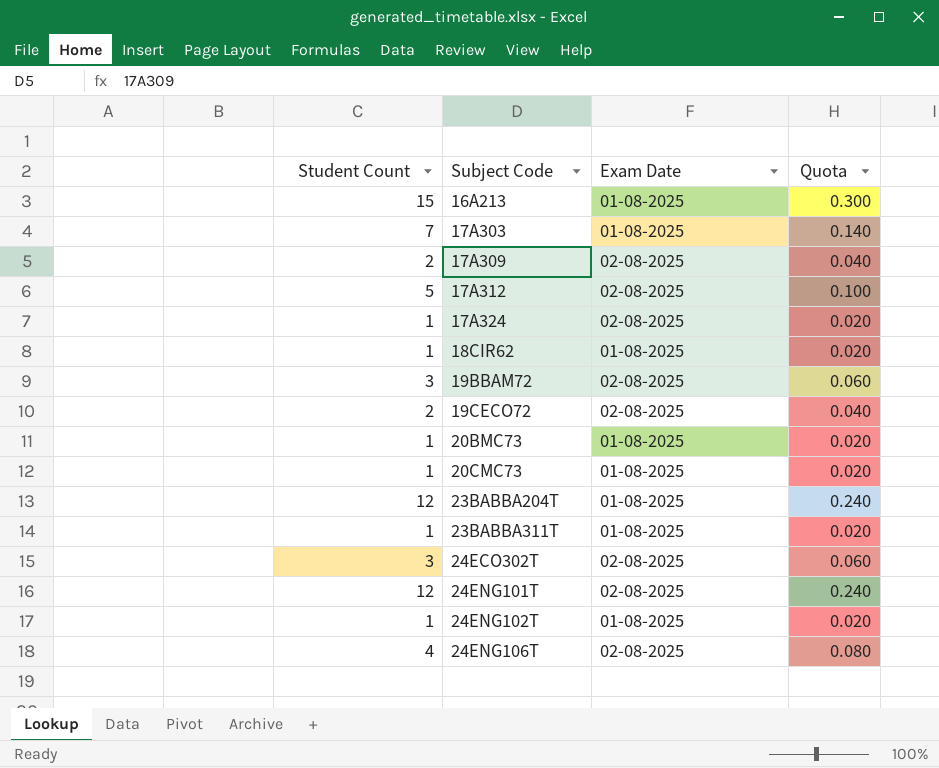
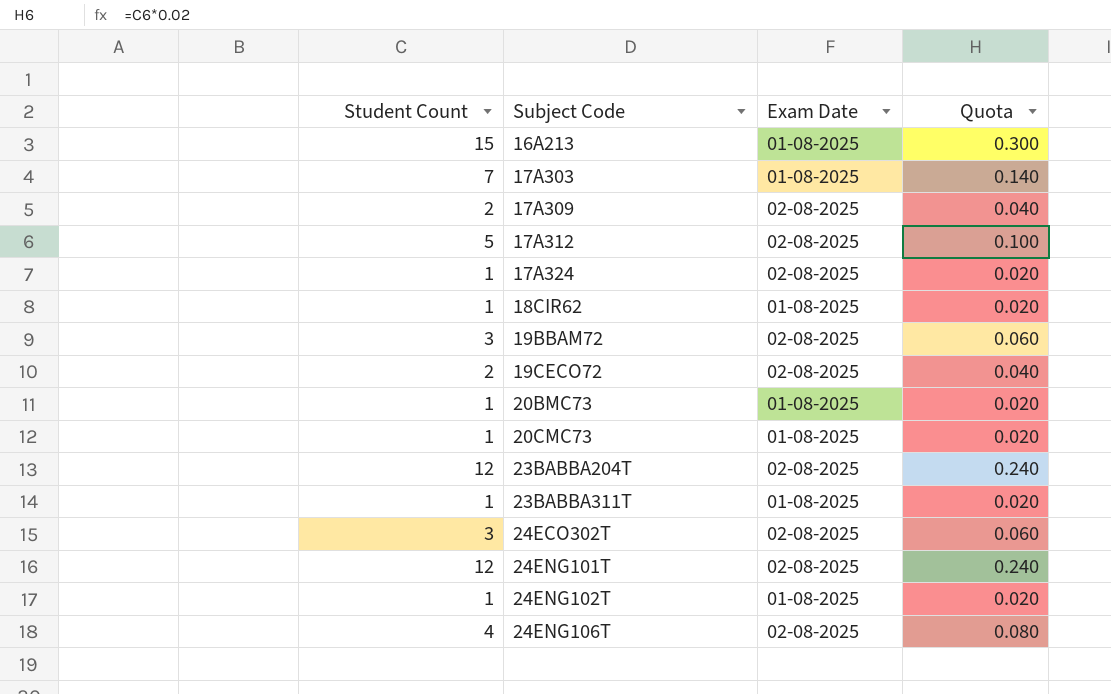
23BABBA204T | Exam Date: 01-08-2025 -> 02-08-2025

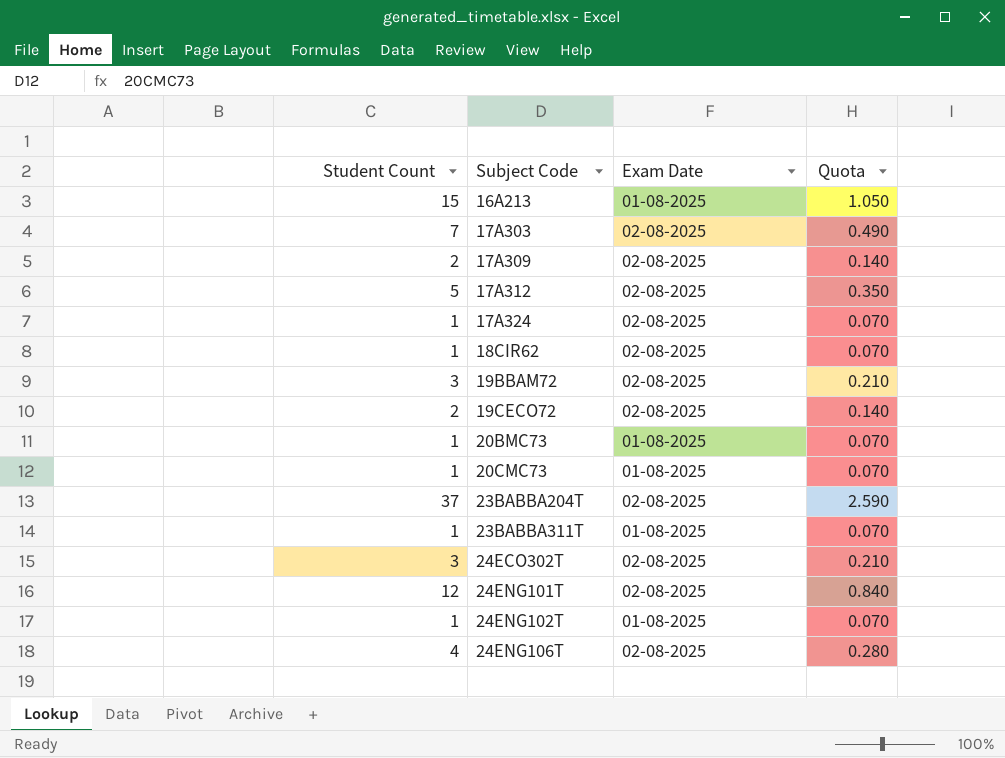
column Quota | formula: [Student Count] * 0.02 -> [Student Count] * 0.07
17A303 | Exam Date: 01-08-2025 -> 02-08-2025
18CIR62 | Exam Date: 01-08-2025 -> 02-08-2025
23BABBA204T | Student Count: 12 -> 37

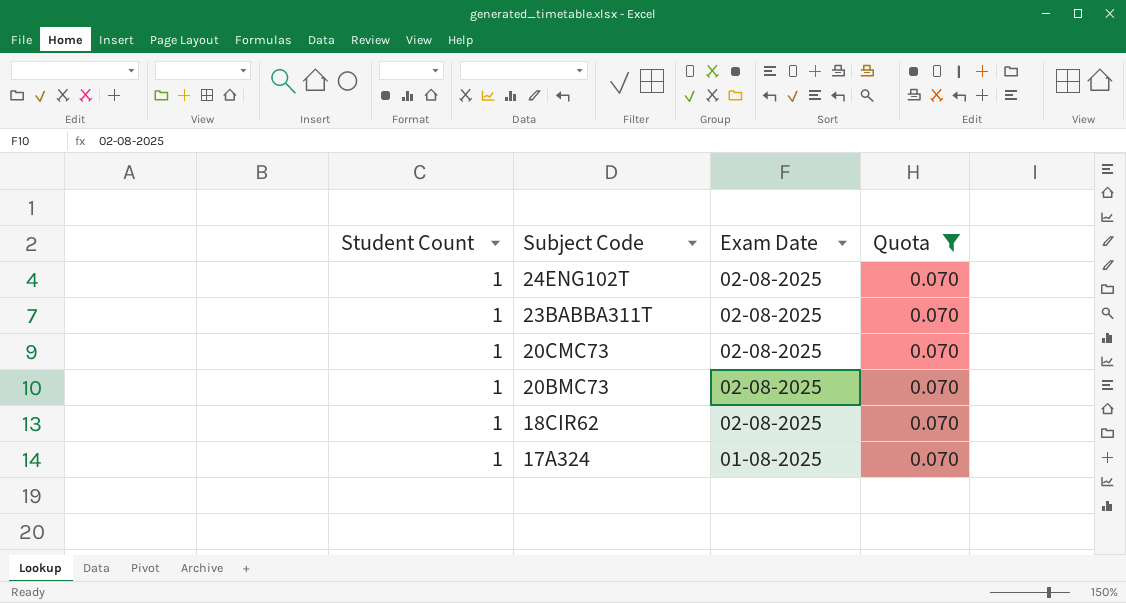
filter: none -> Quota = 0.070
row order: Subject Code ascending -> Subject Code descending
24ENG102T | Exam Date: 01-08-2025 -> 02-08-2025
23BABBA311T | Exam Date: 01-08-2025 -> 02-08-2025
20CMC73 | Exam Date: 01-08-2025 -> 02-08-2025
20BMC73 | Exam Date: 01-08-2025 -> 02-08-2025
17A324 | Exam Date: 02-08-2025 -> 01-08-2025

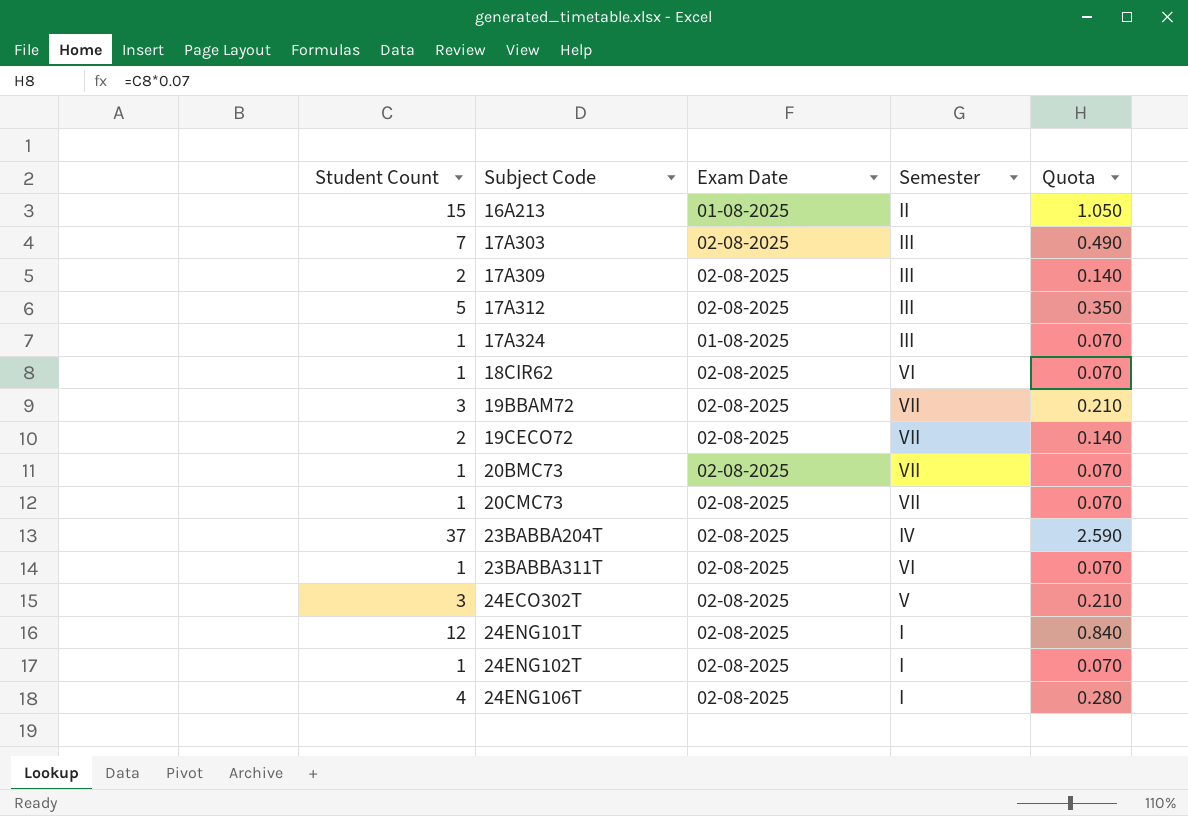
filter: Quota = 0.070 -> none
row order: Subject Code descending -> Subject Code ascending
column Semester | position: none -> 4

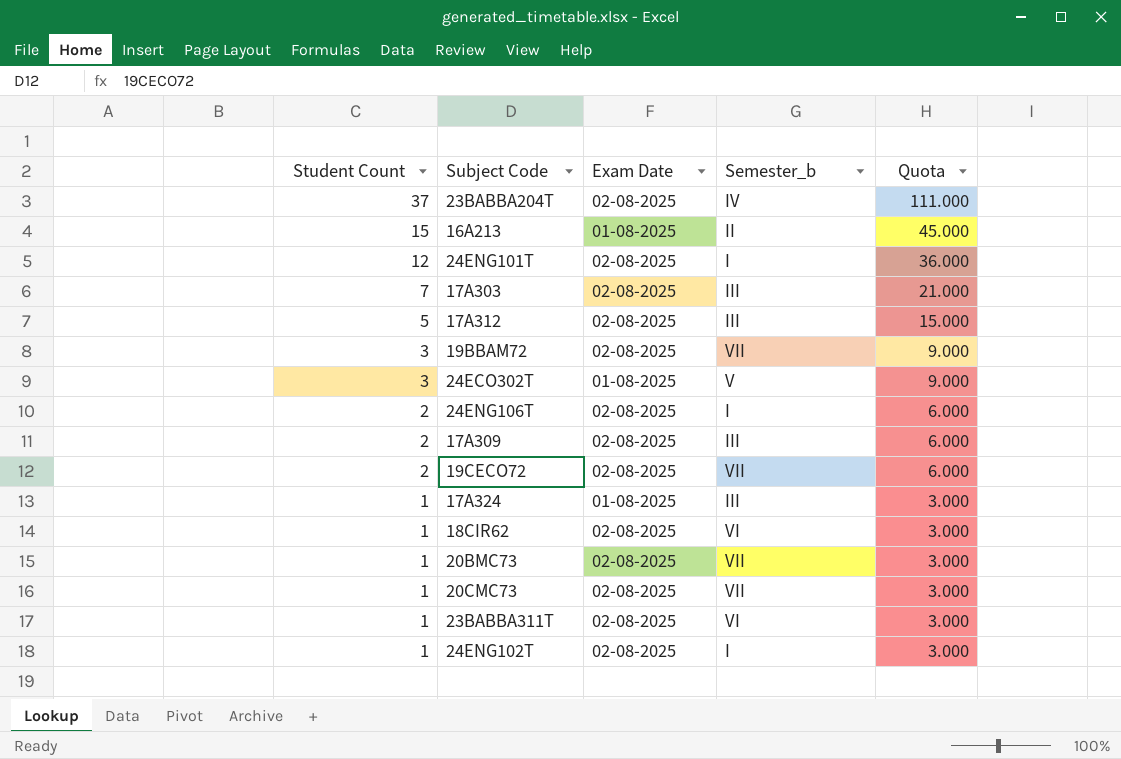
row order: Subject Code ascending -> Student Count descending
column name: Semester -> Semester_b
column Quota | formula: [Student Count] * 0.07 -> [Student Count] * 3
24ECO302T | Exam Date: 02-08-2025 -> 01-08-2025
24ENG106T | Student Count: 4 -> 2

